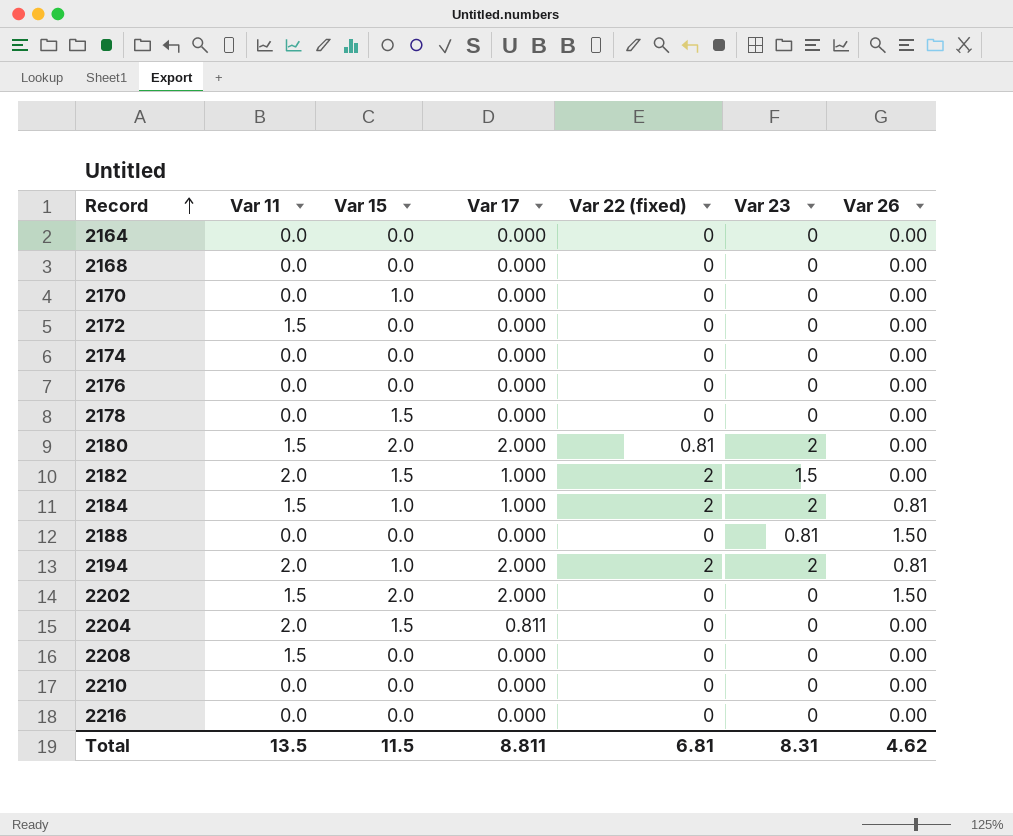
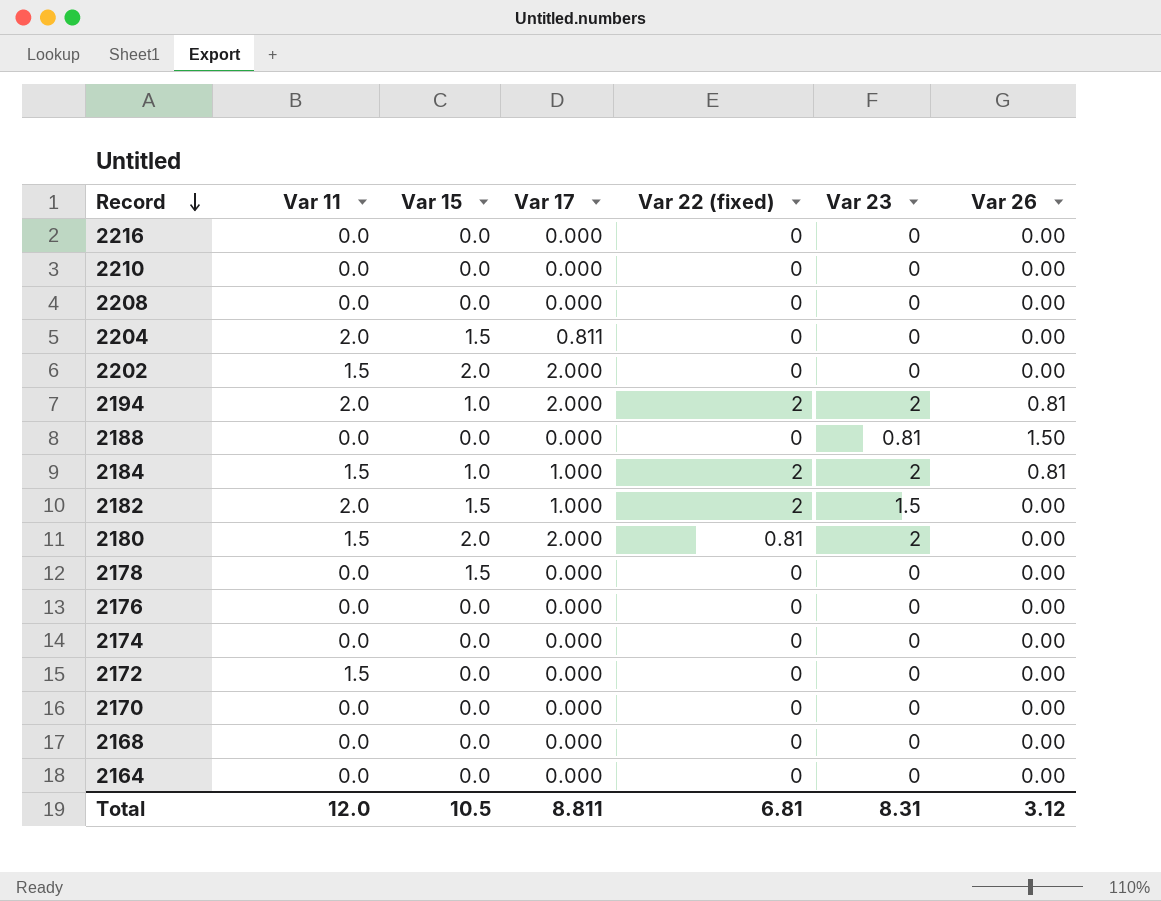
row order: Record ascending -> Record descending
2208 | Var 11: 1.5 -> 0.0
2202 | Var 26: 1.50 -> 0.00
2170 | Var 15: 1.0 -> 0.0
Total | Var 11: 13.5 -> 12.0
Total | Var 15: 11.5 -> 10.5
Total | Var 26: 4.62 -> 3.12

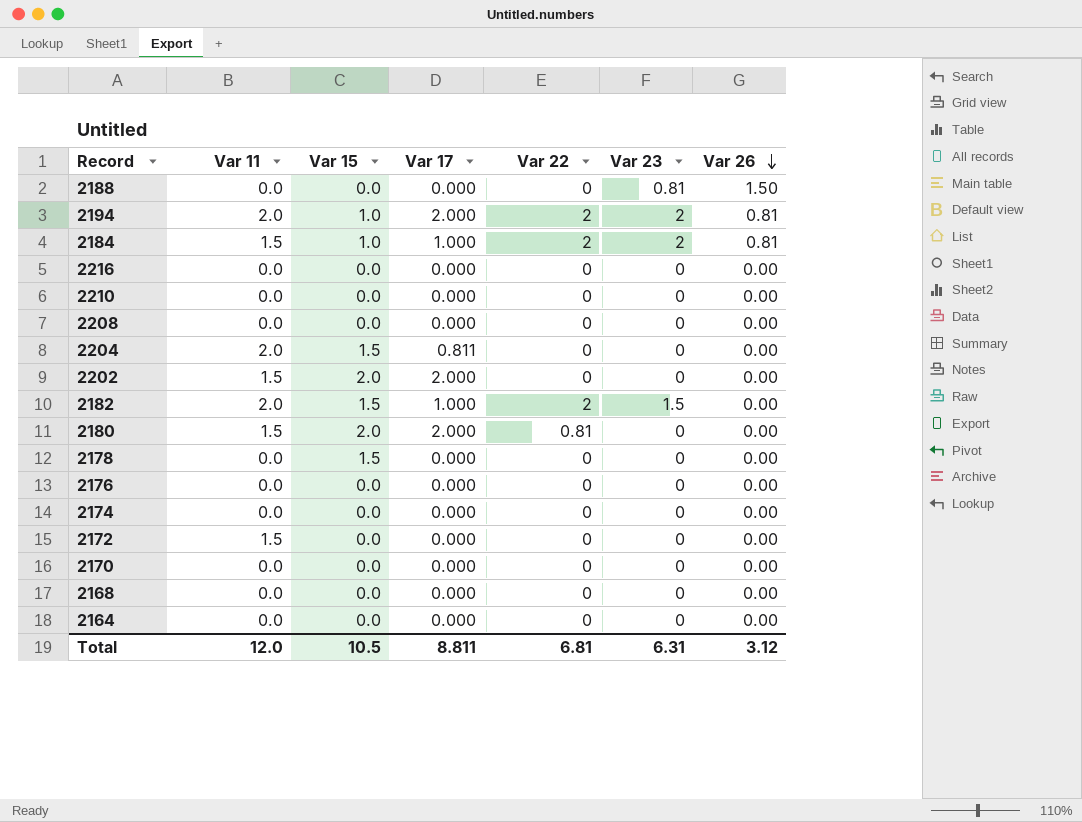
row order: Record descending -> Var 26 descending
column name: Var 22 (fixed) -> Var 22
2180 | Var 23: 2 -> 0
Total | Var 23: 8.31 -> 6.31

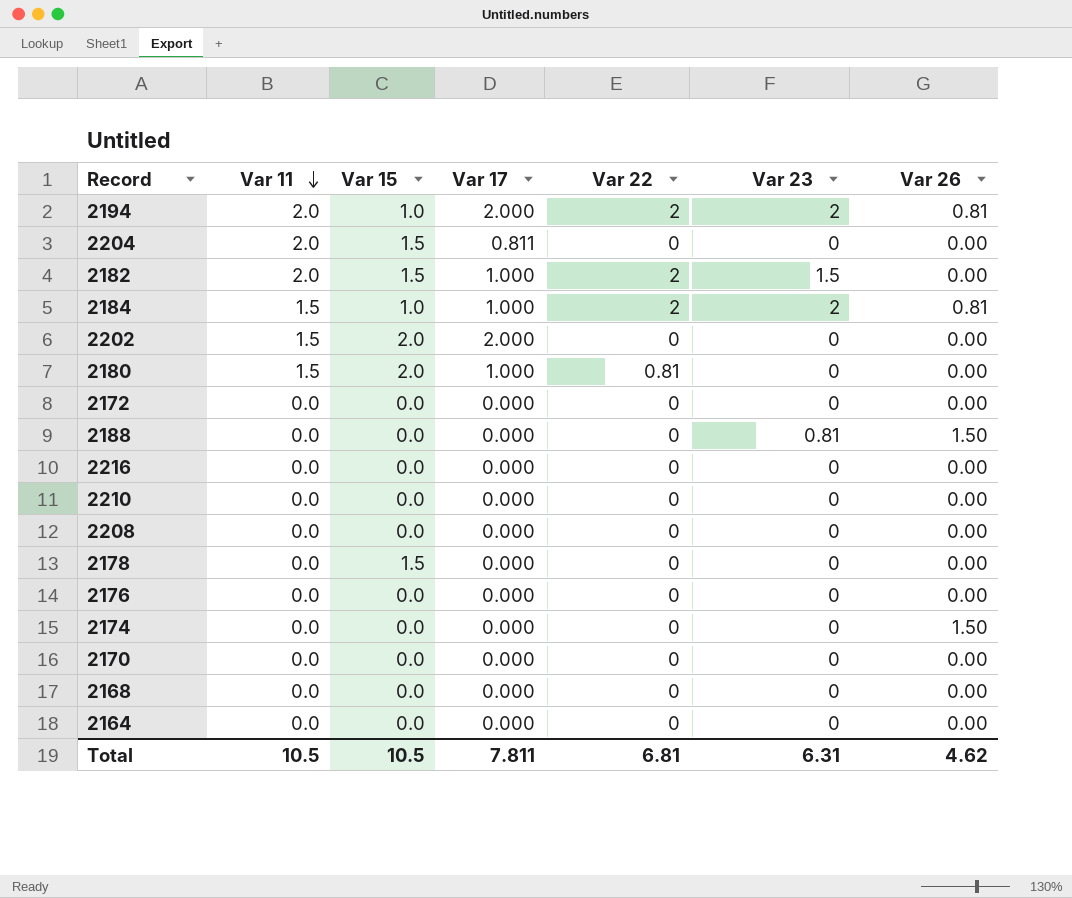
row order: Var 26 descending -> Var 11 descending
2180 | Var 17: 2.000 -> 1.000
2172 | Var 11: 1.5 -> 0.0
2174 | Var 26: 0.00 -> 1.50
Total | Var 11: 12.0 -> 10.5
Total | Var 17: 8.811 -> 7.811
Total | Var 26: 3.12 -> 4.62

